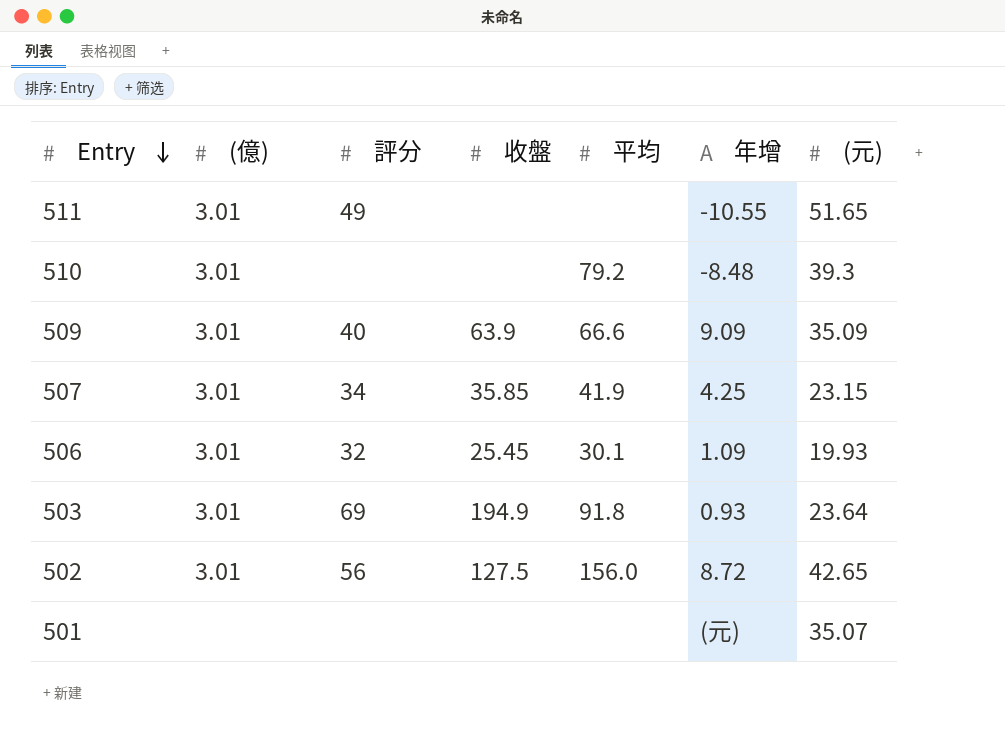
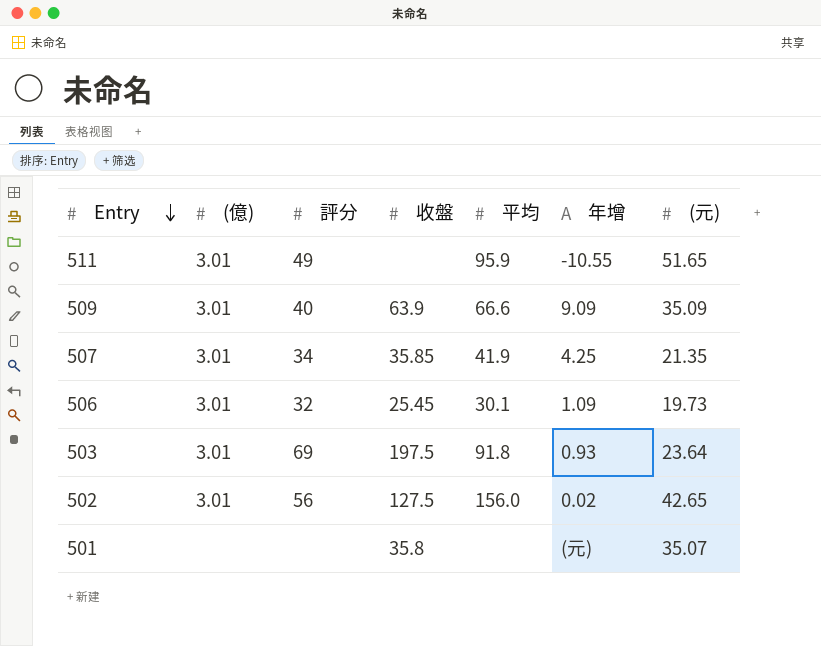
row 510: 3.01 | none | none | 79.2 | -8.48 | 39.3 -> none
511 | 平均: none -> 95.9
507 | (元): 23.15 -> 21.35
506 | (元): 19.93 -> 19.73
503 | 收盤: 194.9 -> 197.5
502 | 年增: 8.72 -> 0.02
501 | 收盤: none -> 35.8

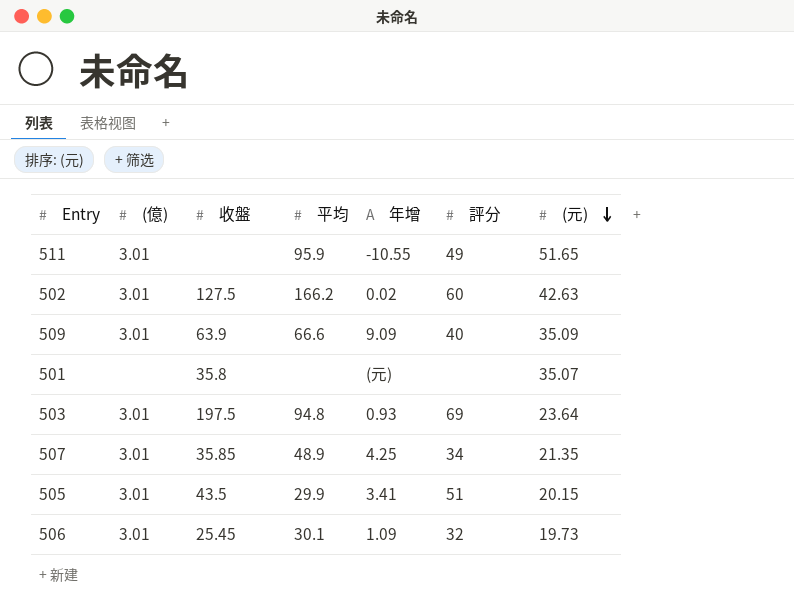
row order: Entry descending -> (元) descending
column 評分 | position: 3 -> 6
502 | 平均: 156.0 -> 166.2
502 | 評分: 56 -> 60
502 | (元): 42.65 -> 42.63
503 | 平均: 91.8 -> 94.8
507 | 平均: 41.9 -> 48.9
row 505: none -> 3.01 | 43.5 | 29.9 | 3.41 | 51 | 20.15

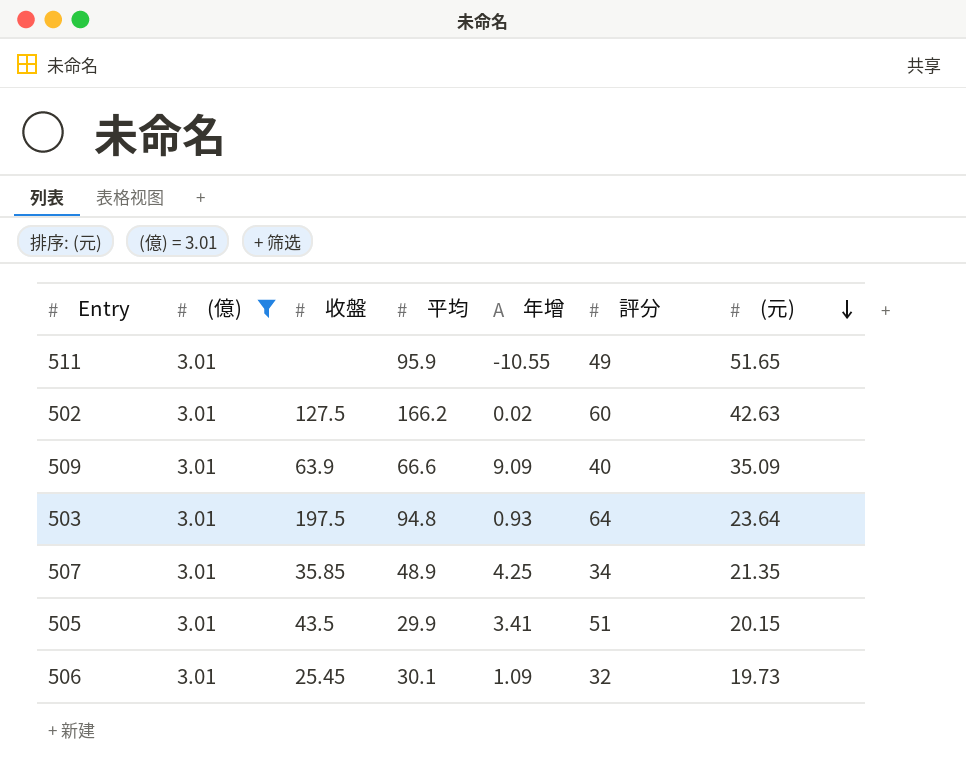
filter: none -> (億) = 3.01
503 | 評分: 69 -> 64

